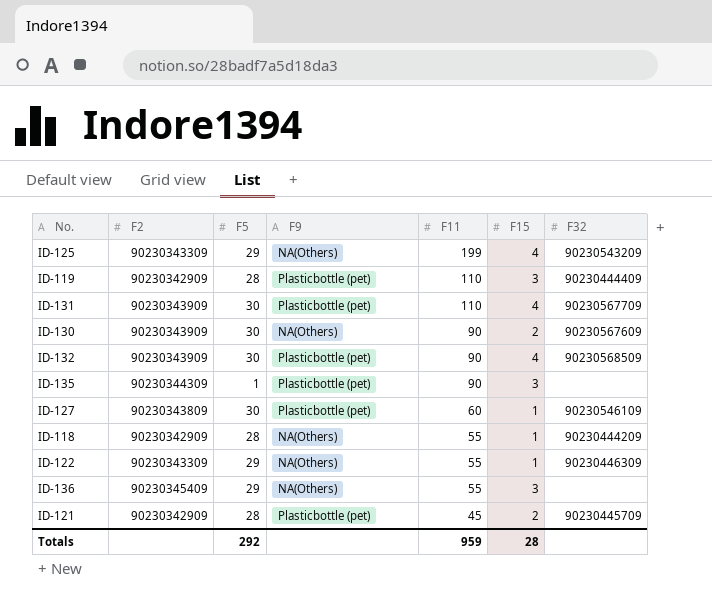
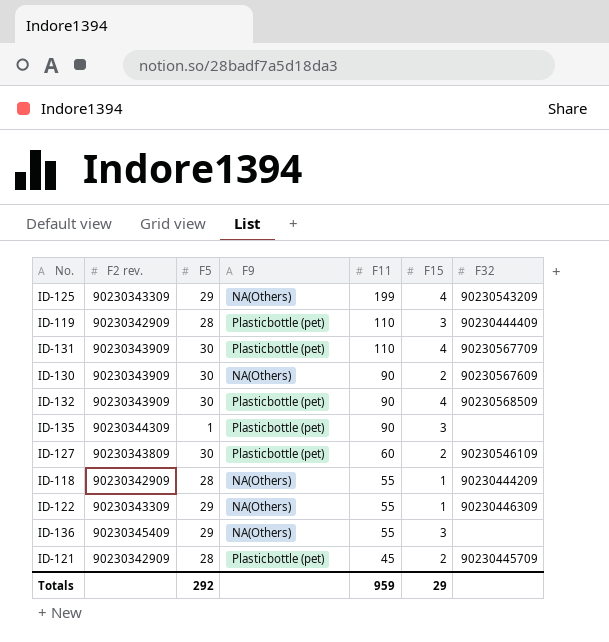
column name: F2 -> F2 rev.
ID-127 | F15: 1 -> 2
Totals | F15: 28 -> 29

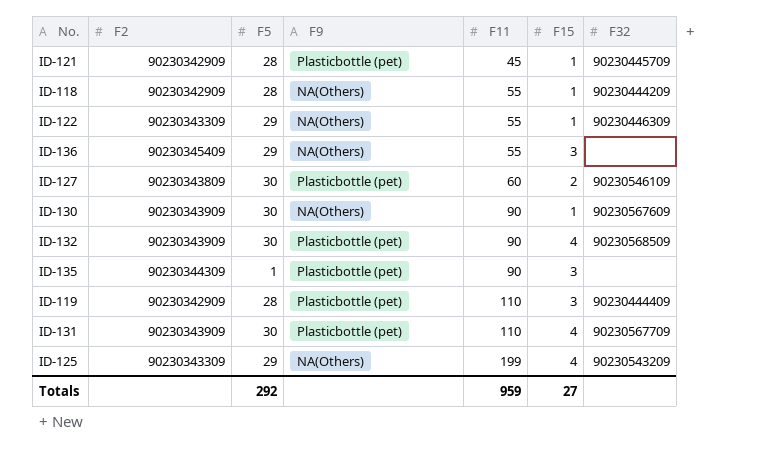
row order: F11 descending -> F11 ascending
column name: F2 rev. -> F2
ID-121 | F15: 2 -> 1
ID-130 | F15: 2 -> 1
Totals | F15: 29 -> 27

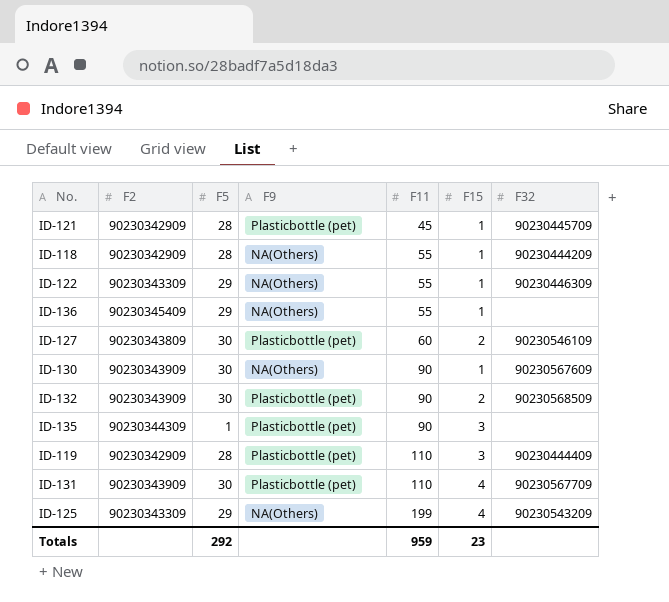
ID-136 | F15: 3 -> 1
ID-132 | F15: 4 -> 2
Totals | F15: 27 -> 23

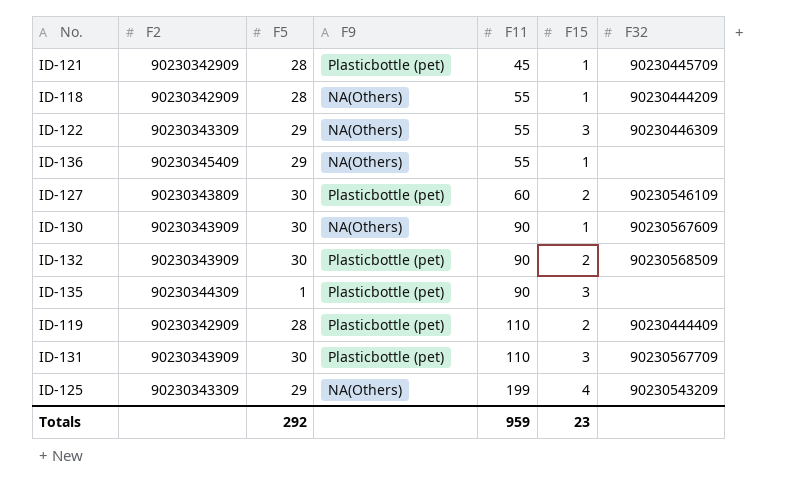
ID-122 | F15: 1 -> 3
ID-119 | F15: 3 -> 2
ID-131 | F15: 4 -> 3

